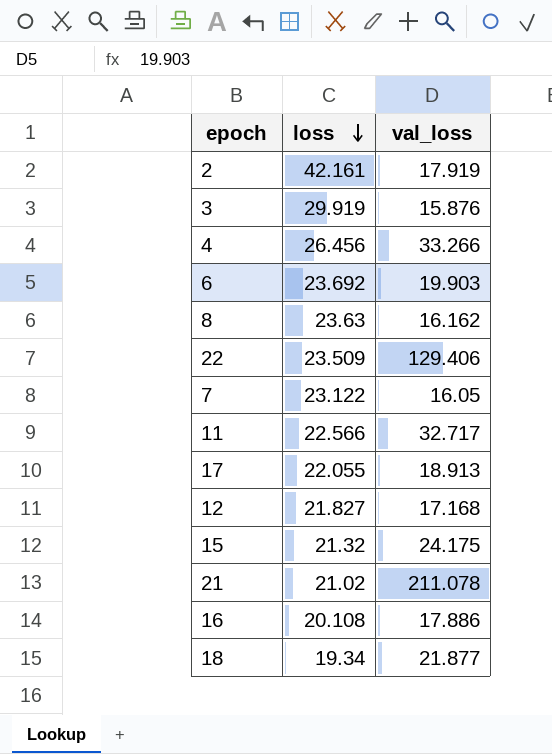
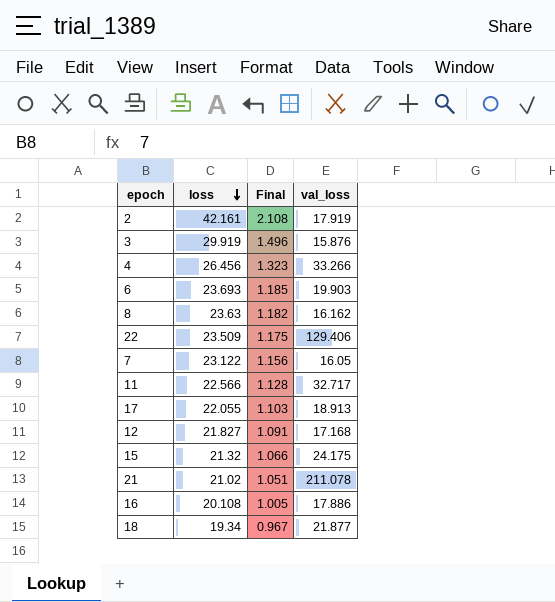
column Final | formula: none -> [loss] * 0.05
6 | loss: 23.692 -> 23.693

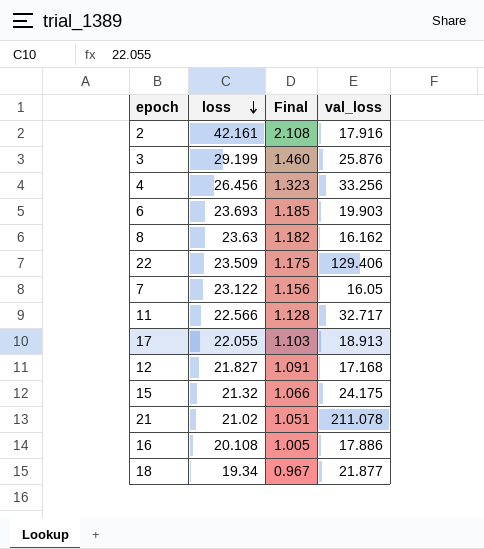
2 | val_loss: 17.919 -> 17.916
3 | loss: 29.919 -> 29.199
3 | Final: 1.496 -> 1.460
3 | val_loss: 15.876 -> 25.876
4 | val_loss: 33.266 -> 33.256

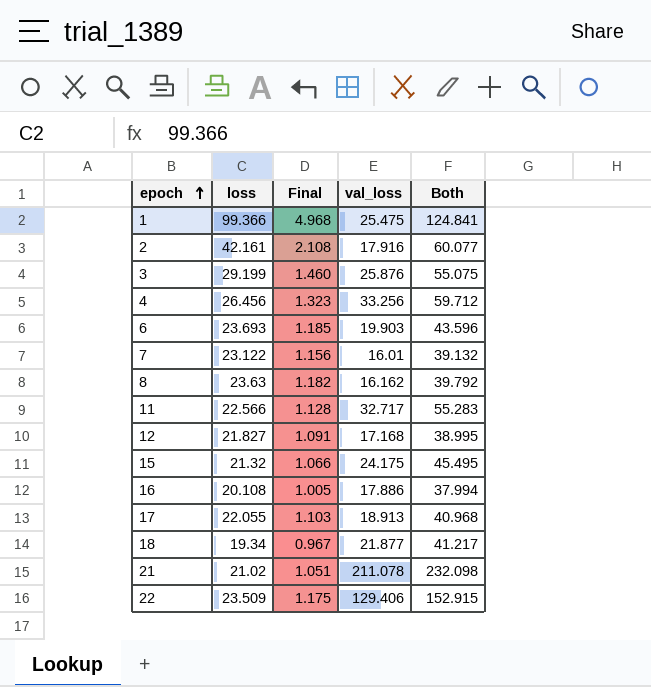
row order: loss descending -> epoch ascending
column Both | formula: none -> [loss] + [val_loss]
row 1: none -> 99.366 | 4.968 | 25.475 | 124.841
7 | val_loss: 16.05 -> 16.01

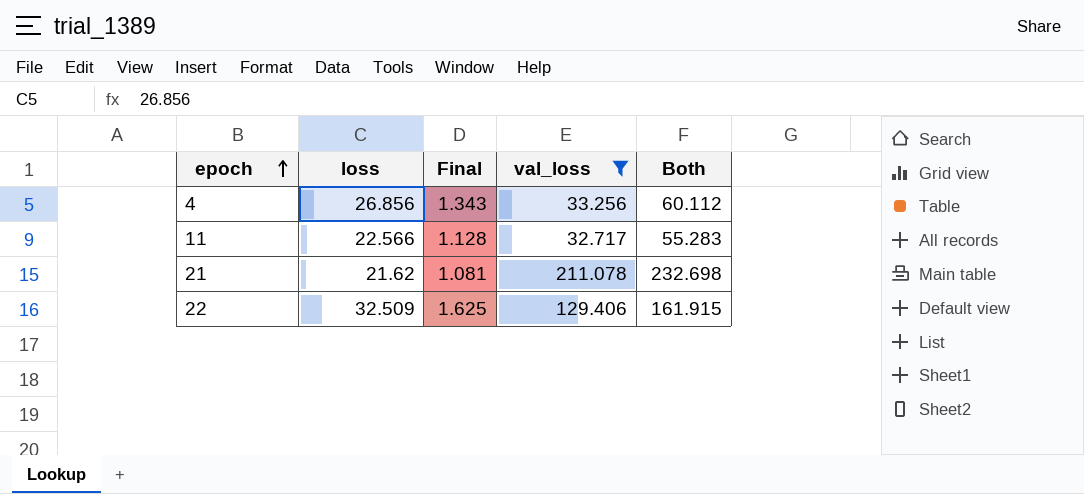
filter: none -> val_loss >= 32.717
4 | loss: 26.456 -> 26.856
4 | Final: 1.323 -> 1.343
4 | Both: 59.712 -> 60.112
21 | loss: 21.02 -> 21.62
21 | Final: 1.051 -> 1.081
21 | Both: 232.098 -> 232.698
22 | loss: 23.509 -> 32.509
22 | Final: 1.175 -> 1.625
22 | Both: 152.915 -> 161.915

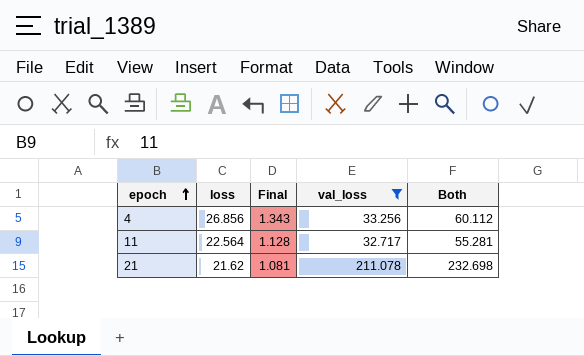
row 22: 32.509 | 1.625 | 129.406 | 161.915 -> none
11 | loss: 22.566 -> 22.564
11 | Both: 55.283 -> 55.281

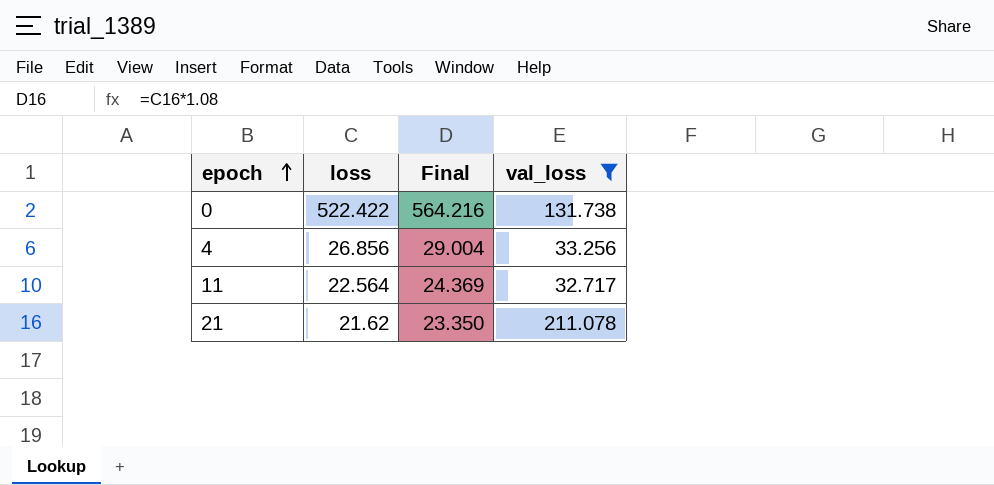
column Both | formula: [loss] + [val_loss] -> none
column Final | formula: [loss] * 0.05 -> [loss] * 1.08
row 0: none -> 522.422 | 564.216 | 131.738

